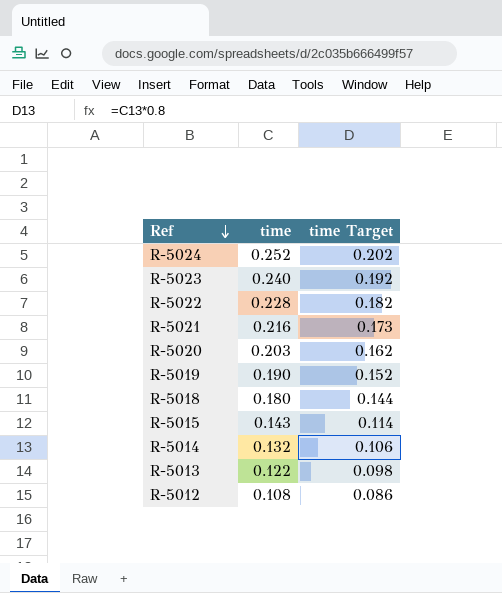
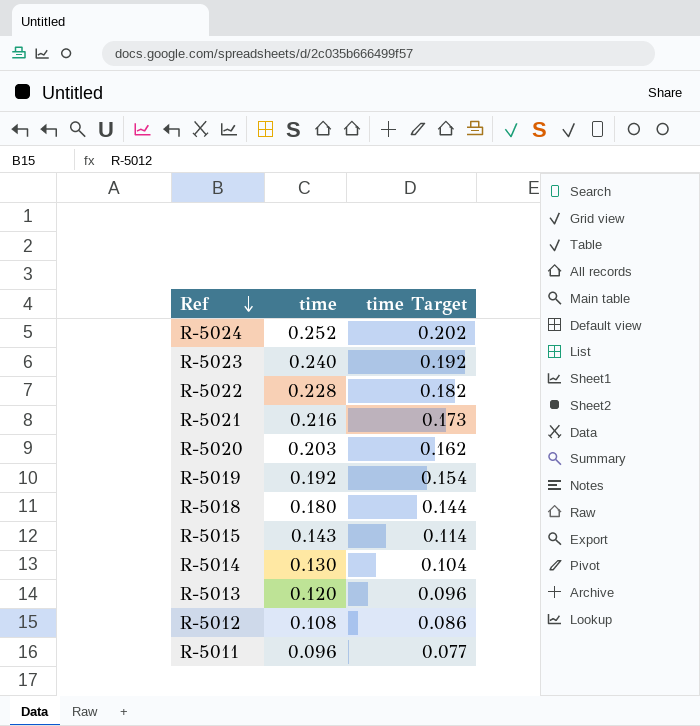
R-5019 | time: 0.190 -> 0.192
R-5019 | time Target: 0.152 -> 0.154
R-5014 | time: 0.132 -> 0.130
R-5014 | time Target: 0.106 -> 0.104
R-5013 | time: 0.122 -> 0.120
R-5013 | time Target: 0.098 -> 0.096
row R-5011: none -> 0.096 | 0.077

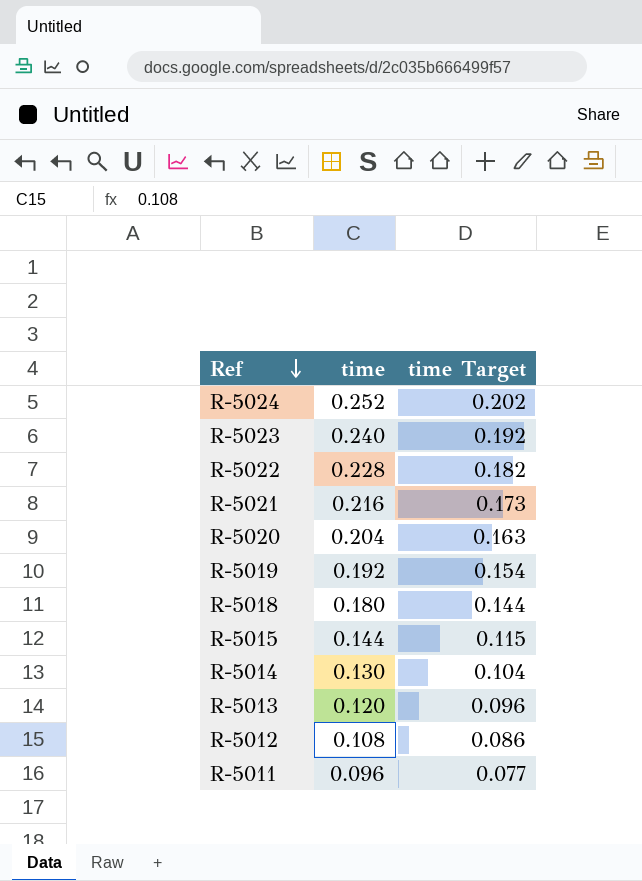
R-5020 | time: 0.203 -> 0.204
R-5020 | time Target: 0.162 -> 0.163
R-5015 | time: 0.143 -> 0.144
R-5015 | time Target: 0.114 -> 0.115

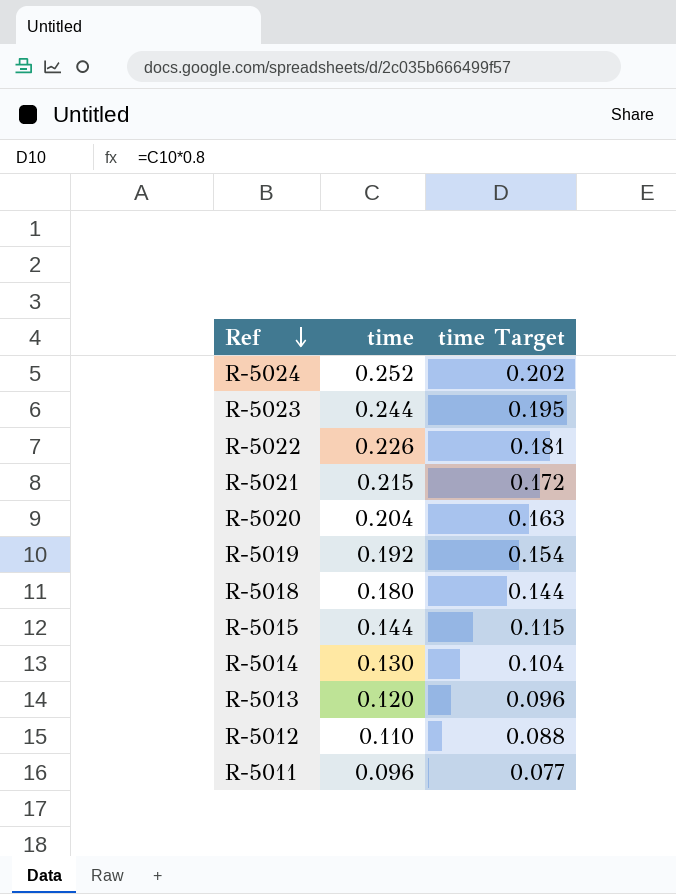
R-5023 | time: 0.240 -> 0.244
R-5023 | time Target: 0.192 -> 0.195
R-5022 | time: 0.228 -> 0.226
R-5022 | time Target: 0.182 -> 0.181
R-5021 | time: 0.216 -> 0.215
R-5021 | time Target: 0.173 -> 0.172
R-5012 | time: 0.108 -> 0.110
R-5012 | time Target: 0.086 -> 0.088

